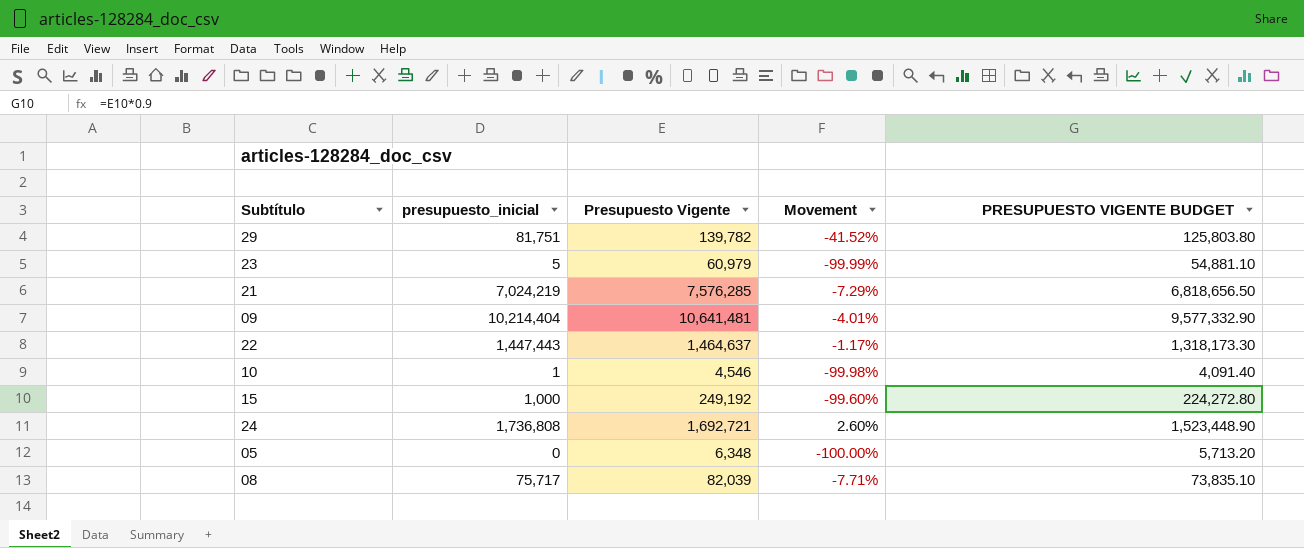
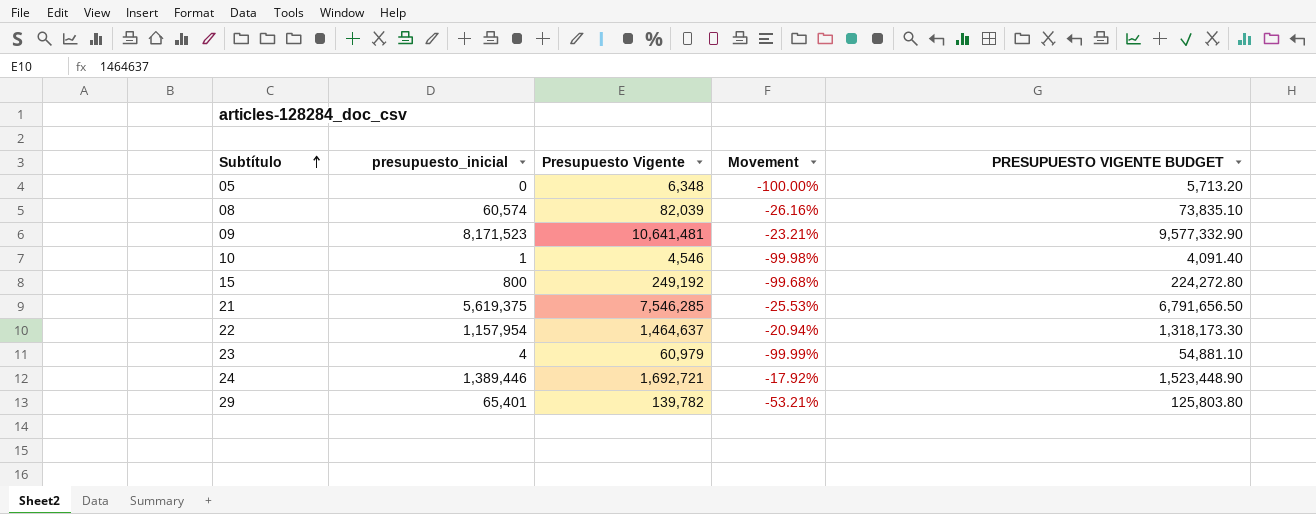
row order: none -> Subtítulo ascending
08 | presupuesto_inicial: 75,717 -> 60,574
08 | Movement: -7.71% -> -26.16%
09 | presupuesto_inicial: 10,214,404 -> 8,171,523
09 | Movement: -4.01% -> -23.21%
15 | presupuesto_inicial: 1,000 -> 800
15 | Movement: -99.60% -> -99.68%
21 | presupuesto_inicial: 7,024,219 -> 5,619,375
21 | Presupuesto Vigente: 7,576,285 -> 7,546,285
21 | Movement: -7.29% -> -25.53%
21 | PRESUPUESTO VIGENTE BUDGET: 6,818,656.50 -> 6,791,656.50
22 | presupuesto_inicial: 1,447,443 -> 1,157,954
22 | Movement: -1.17% -> -20.94%
23 | presupuesto_inicial: 5 -> 4
24 | presupuesto_inicial: 1,736,808 -> 1,389,446
24 | Movement: 2.60% -> -17.92%
29 | presupuesto_inicial: 81,751 -> 65,401
29 | Movement: -41.52% -> -53.21%

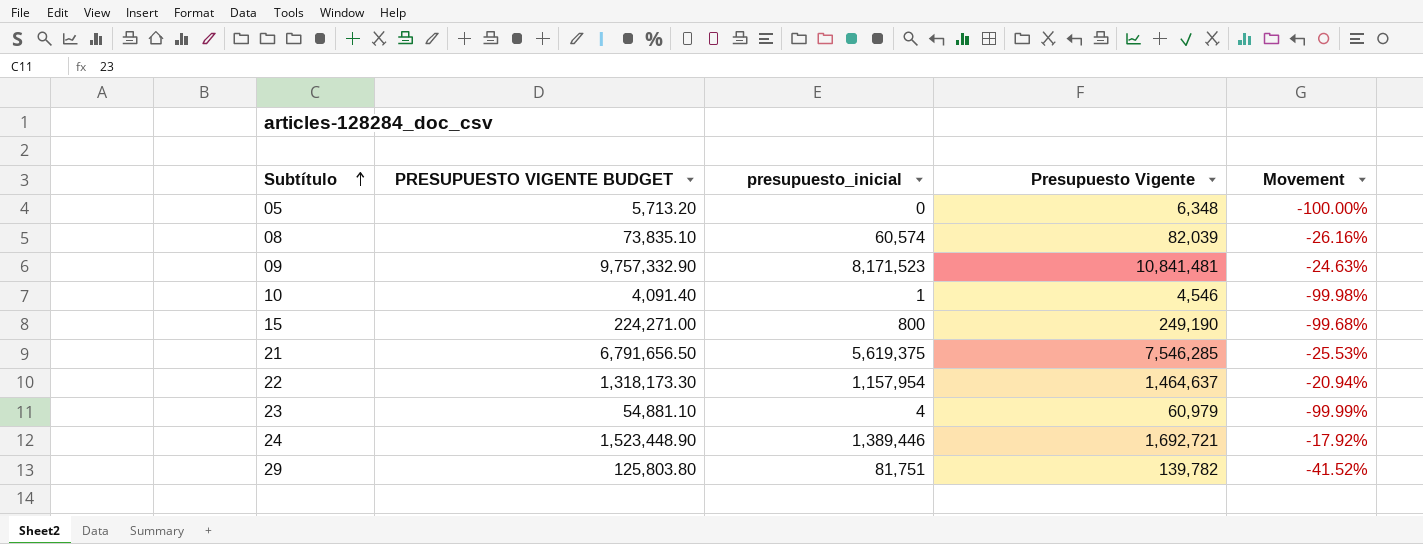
column PRESUPUESTO VIGENTE BUDGET | position: 5 -> 2
09 | PRESUPUESTO VIGENTE BUDGET: 9,577,332.90 -> 9,757,332.90
09 | Presupuesto Vigente: 10,641,481 -> 10,841,481
09 | Movement: -23.21% -> -24.63%
15 | PRESUPUESTO VIGENTE BUDGET: 224,272.80 -> 224,271.00
15 | Presupuesto Vigente: 249,192 -> 249,190
29 | presupuesto_inicial: 65,401 -> 81,751
29 | Movement: -53.21% -> -41.52%

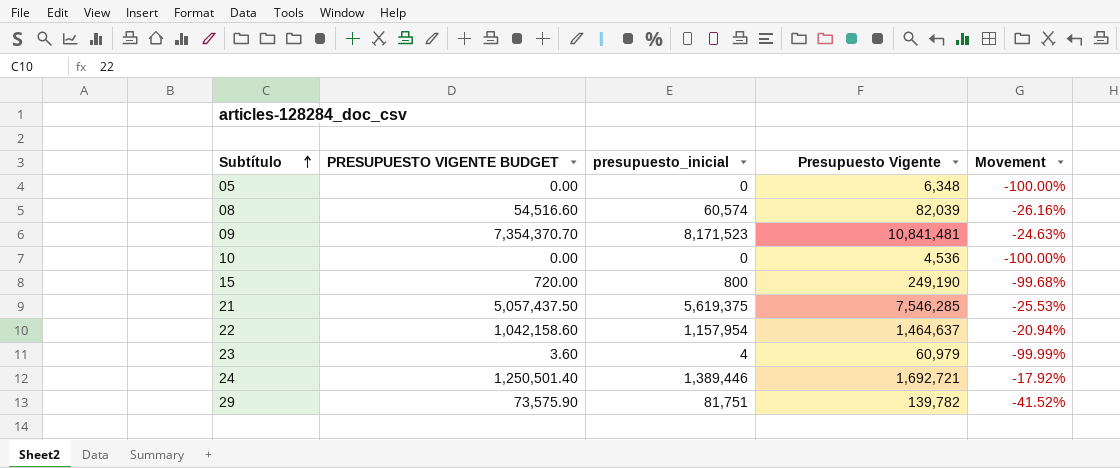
column PRESUPUESTO VIGENTE BUDGET | formula: [Presupuesto Vigente] * 0.9 -> [presupuesto_inicial] * 0.9
10 | presupuesto_inicial: 1 -> 0
10 | Presupuesto Vigente: 4,546 -> 4,536
10 | Movement: -99.98% -> -100.00%

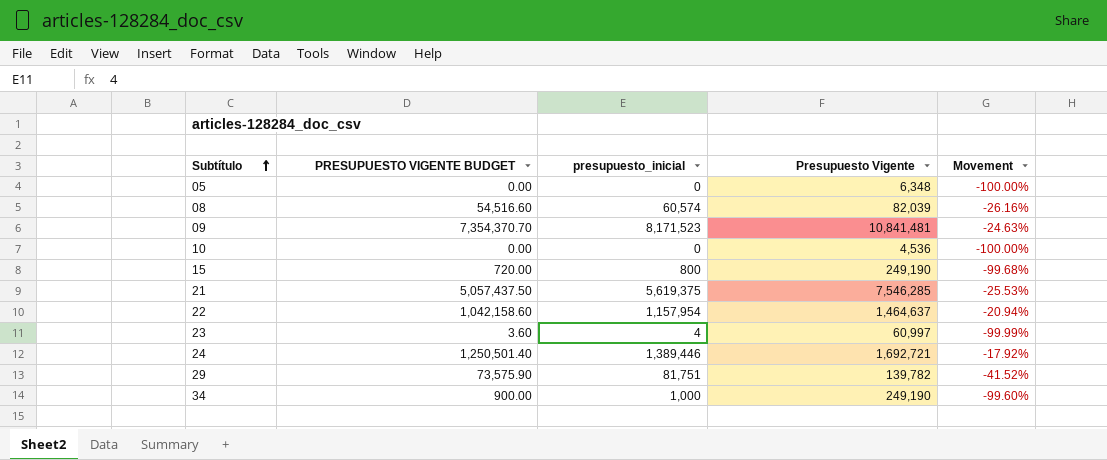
23 | Presupuesto Vigente: 60,979 -> 60,997
row 34: none -> 900.00 | 1,000 | 249,190 | -99.60%

